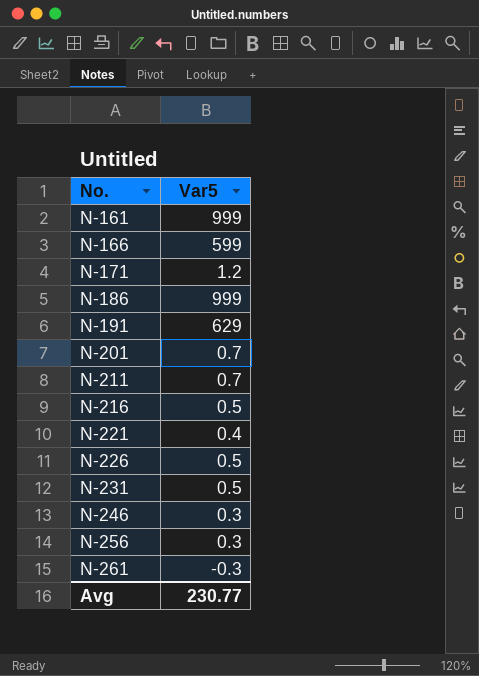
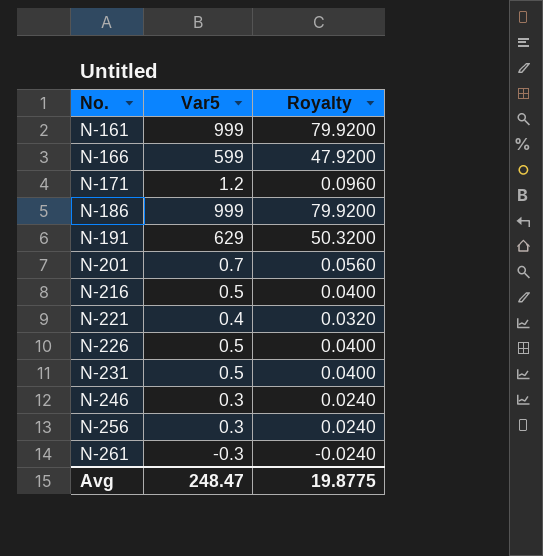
column Royalty | formula: none -> [Var5] * 0.08
row N-211: 0.7 -> none
Avg | Var5: 230.77 -> 248.47

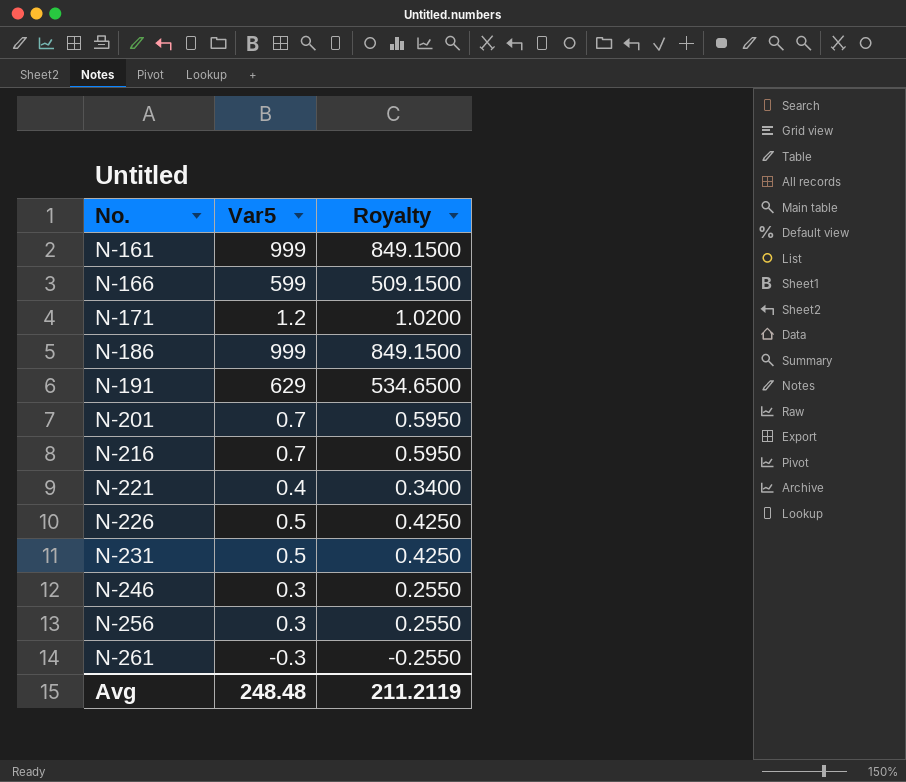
column Royalty | formula: [Var5] * 0.08 -> [Var5] * 0.85
N-216 | Var5: 0.5 -> 0.7
Avg | Var5: 248.47 -> 248.48
Avg | Royalty: 19.8775 -> 211.2119

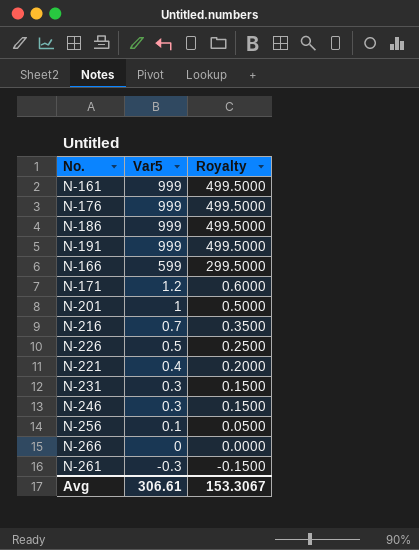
row order: No. ascending -> Var5 descending
column Royalty | formula: [Var5] * 0.85 -> [Var5] * 0.5
row N-176: none -> 999 | 499.5000
N-191 | Var5: 629 -> 999
N-201 | Var5: 0.7 -> 1
N-231 | Var5: 0.5 -> 0.3
N-256 | Var5: 0.3 -> 0.1
row N-266: none -> 0 | 0.0000
Avg | Var5: 248.48 -> 306.61
Avg | Royalty: 211.2119 -> 153.3067

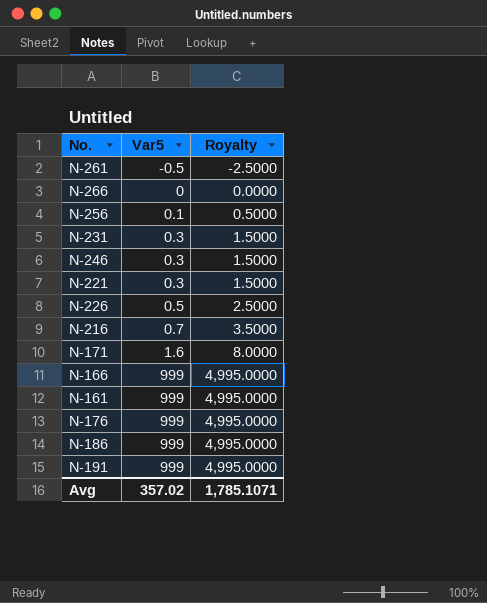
row order: Var5 descending -> Var5 ascending
column Royalty | formula: [Var5] * 0.5 -> [Var5] * 5
row N-201: 1 | 0.5000 -> none
N-261 | Var5: -0.3 -> -0.5
N-221 | Var5: 0.4 -> 0.3
N-171 | Var5: 1.2 -> 1.6
N-166 | Var5: 599 -> 999
Avg | Var5: 306.61 -> 357.02
Avg | Royalty: 153.3067 -> 1,785.1071

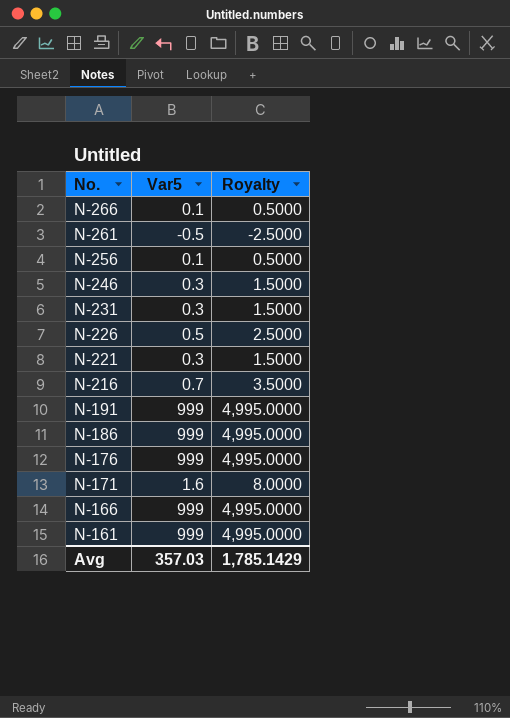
row order: Var5 ascending -> No. descending
N-266 | Var5: 0 -> 0.1
N-266 | Royalty: 0.0000 -> 0.5000
Avg | Var5: 357.02 -> 357.03
Avg | Royalty: 1,785.1071 -> 1,785.1429

